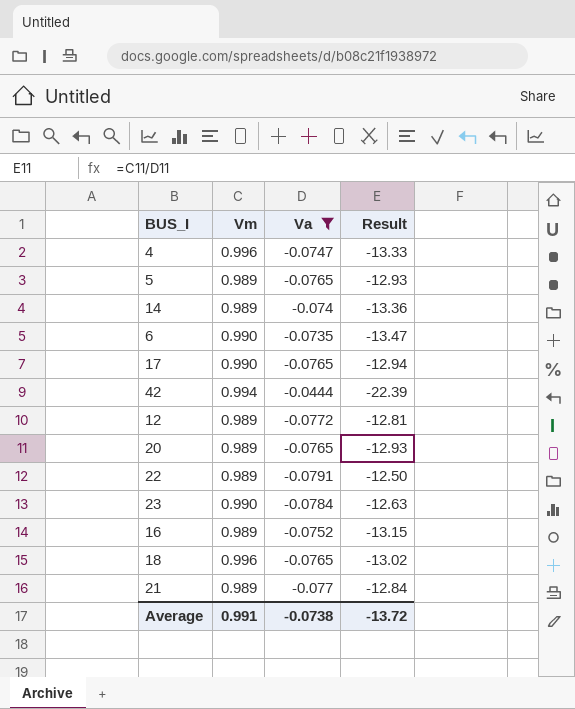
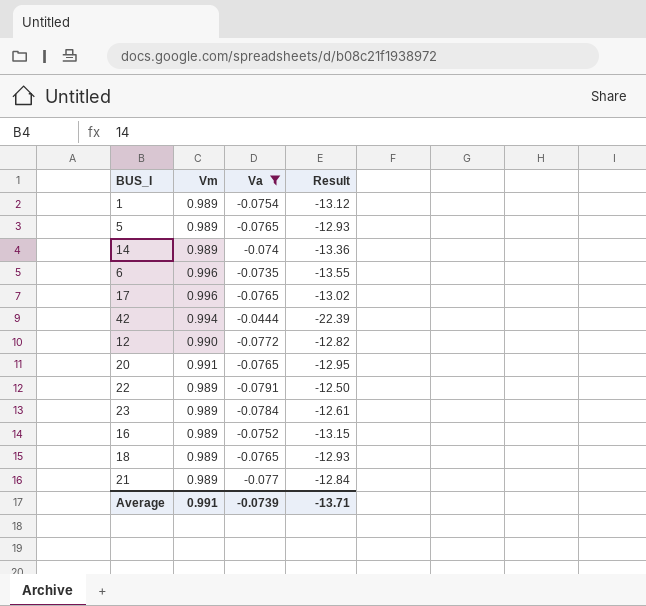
row 4: 0.996 | -0.0747 | -13.33 -> none
row 1: none -> 0.989 | -0.0754 | -13.12
6 | Vm: 0.990 -> 0.996
6 | Result: -13.47 -> -13.55
17 | Vm: 0.990 -> 0.996
17 | Result: -12.94 -> -13.02
12 | Vm: 0.989 -> 0.990
12 | Result: -12.81 -> -12.82
20 | Vm: 0.989 -> 0.991
20 | Result: -12.93 -> -12.95
23 | Vm: 0.990 -> 0.989
23 | Result: -12.63 -> -12.61
18 | Vm: 0.996 -> 0.989
18 | Result: -13.02 -> -12.93
Average | Va: -0.0738 -> -0.0739
Average | Result: -13.72 -> -13.71

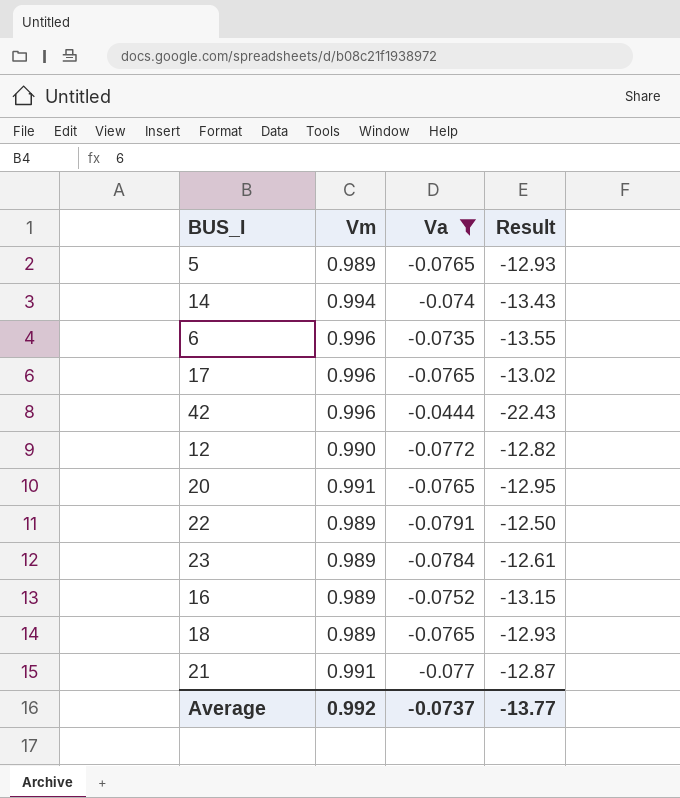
row 1: 0.989 | -0.0754 | -13.12 -> none
14 | Vm: 0.989 -> 0.994
14 | Result: -13.36 -> -13.43
42 | Vm: 0.994 -> 0.996
42 | Result: -22.39 -> -22.43
21 | Vm: 0.989 -> 0.991
21 | Result: -12.84 -> -12.87
Average | Vm: 0.991 -> 0.992
Average | Va: -0.0739 -> -0.0737
Average | Result: -13.71 -> -13.77

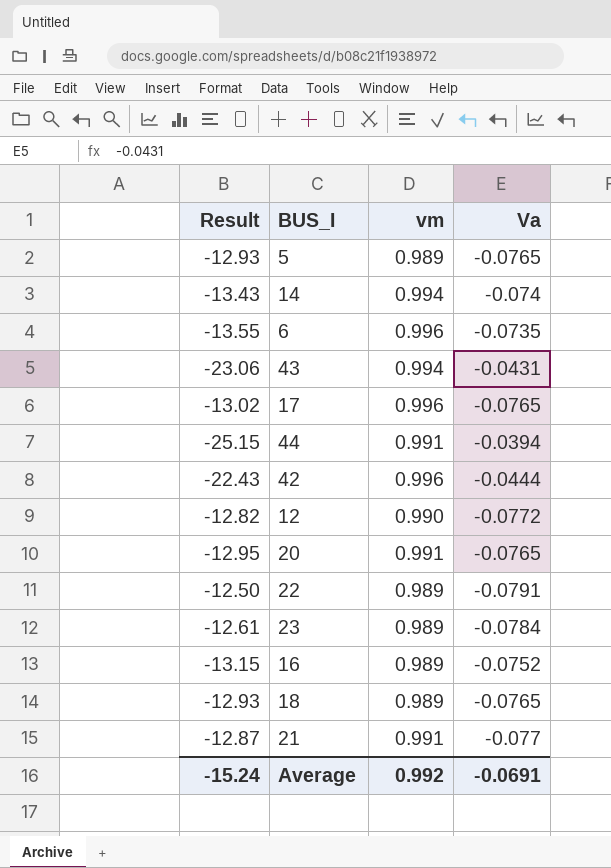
filter: Va <= -0.0444 -> none
column Result | position: 4 -> 1
column name: Vm -> vm
Average | Result: -13.77 -> -15.24
Average | Va: -0.0737 -> -0.0691

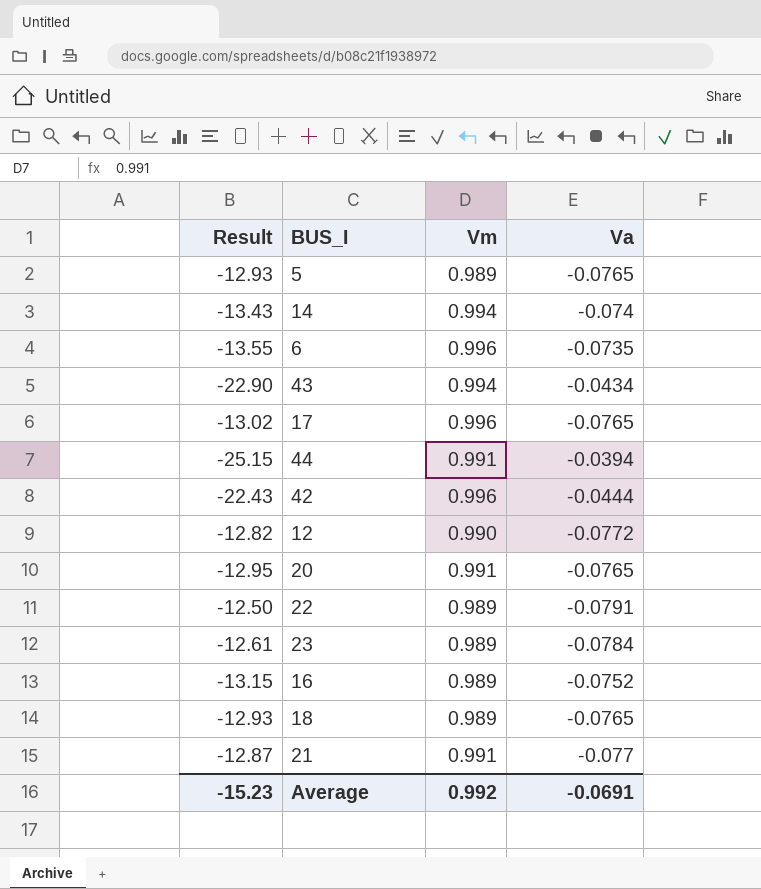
column name: vm -> Vm
43 | Result: -23.06 -> -22.90
43 | Va: -0.0431 -> -0.0434
Average | Result: -15.24 -> -15.23

